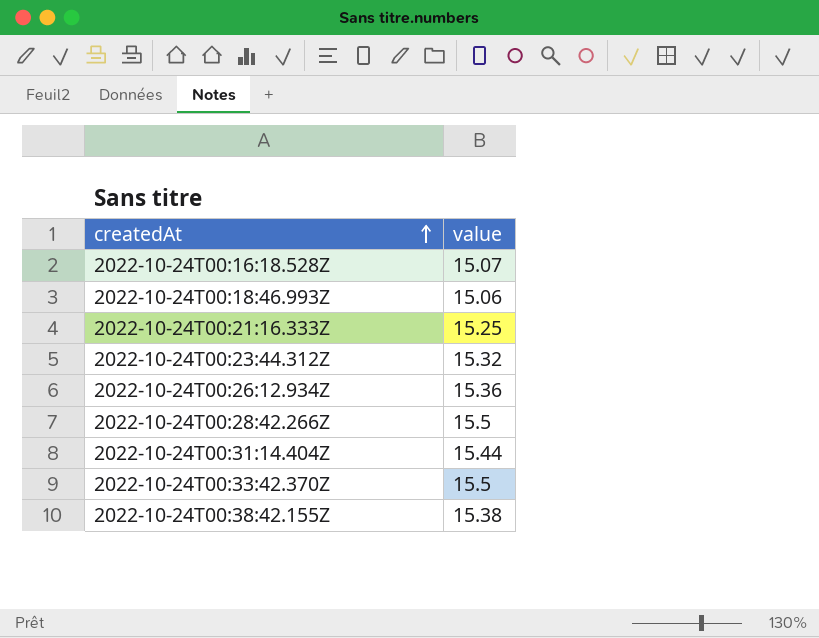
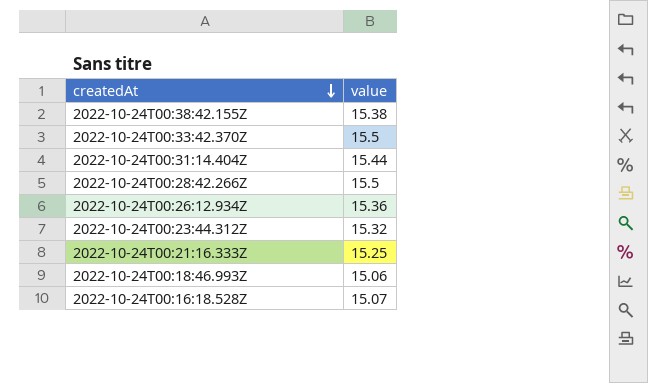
row order: createdAt ascending -> createdAt descending

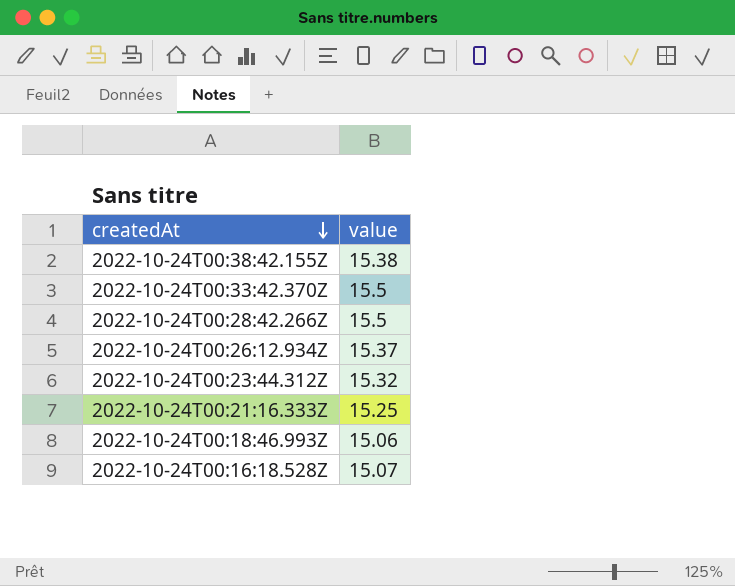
row 2022-10-24T00:31:14.404Z: 15.44 -> none
2022-10-24T00:26:12.934Z | value: 15.36 -> 15.37

